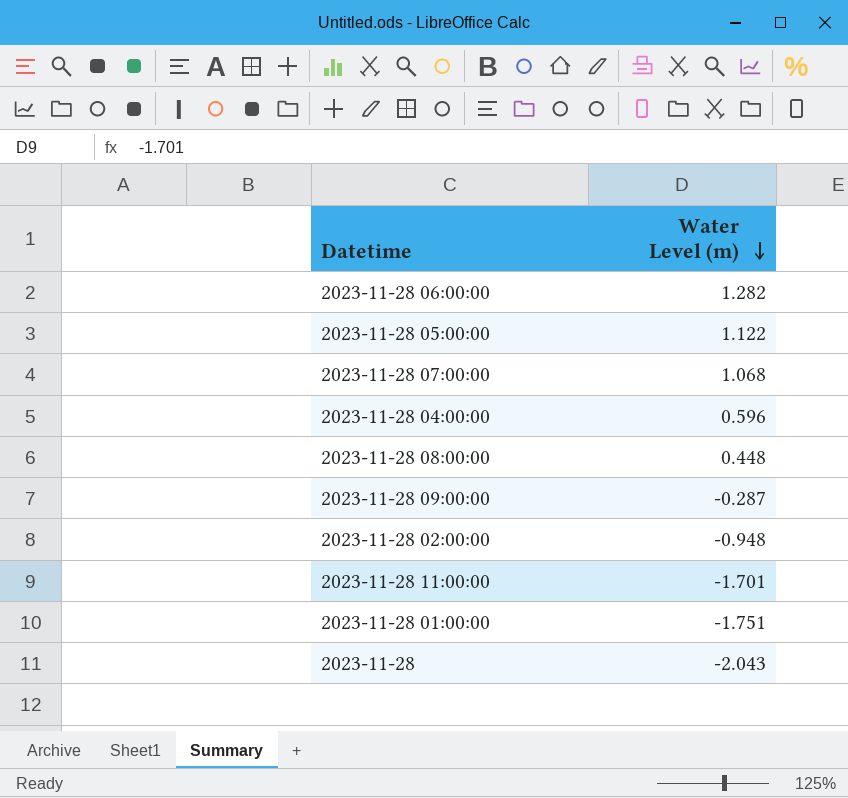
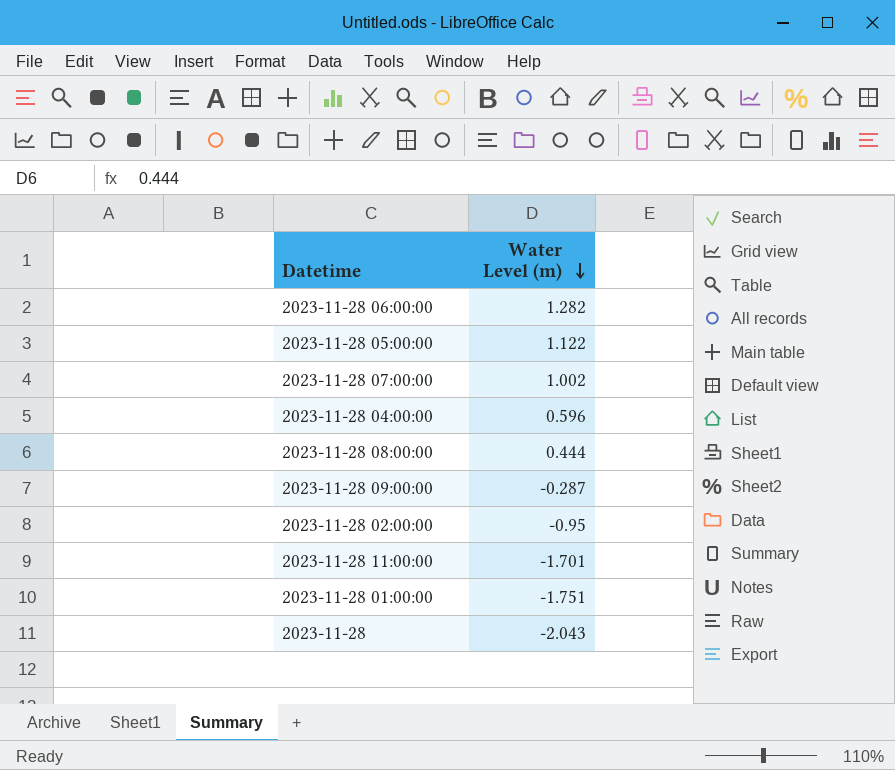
2023-11-28 07:00:00 | Water Level (m): 1.068 -> 1.002
2023-11-28 08:00:00 | Water Level (m): 0.448 -> 0.444
2023-11-28 02:00:00 | Water Level (m): -0.948 -> -0.95

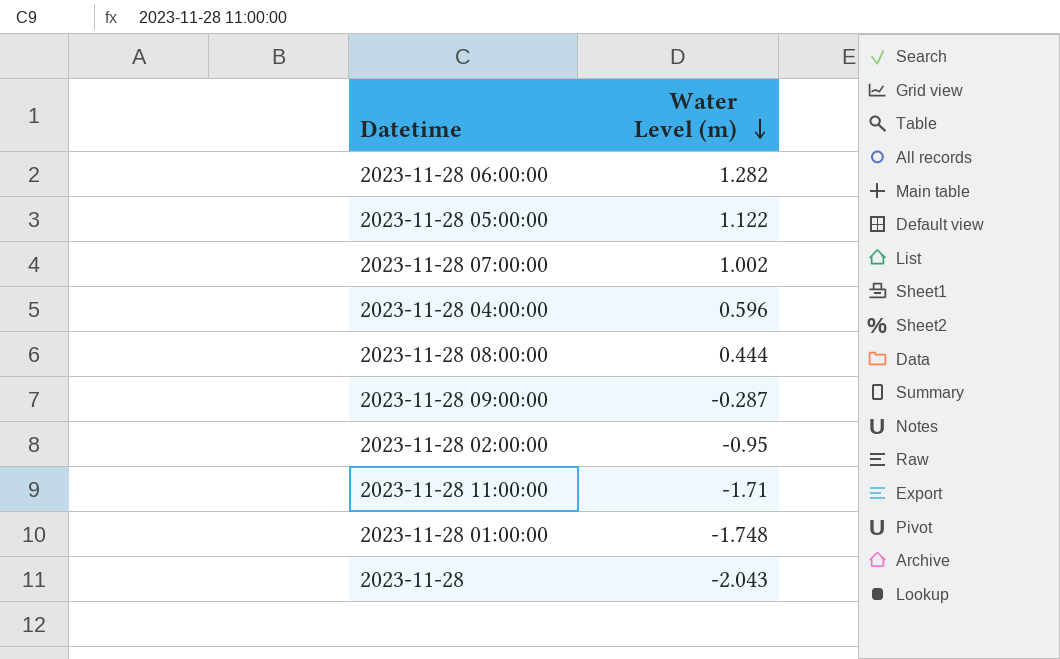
2023-11-28 11:00:00 | Water Level (m): -1.701 -> -1.71
2023-11-28 01:00:00 | Water Level (m): -1.751 -> -1.748

